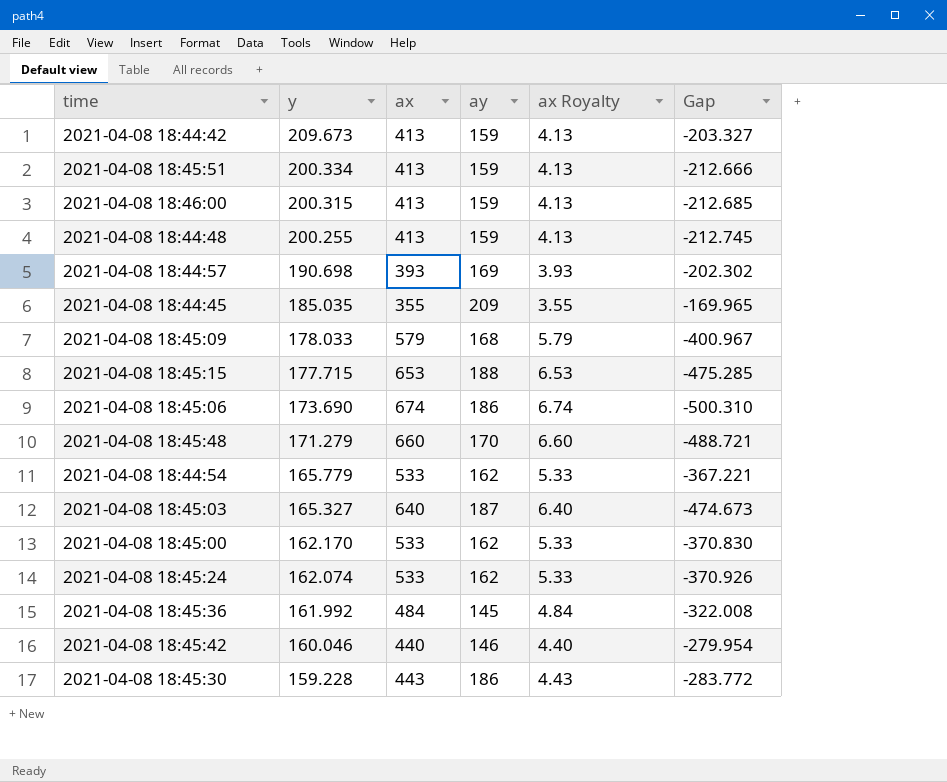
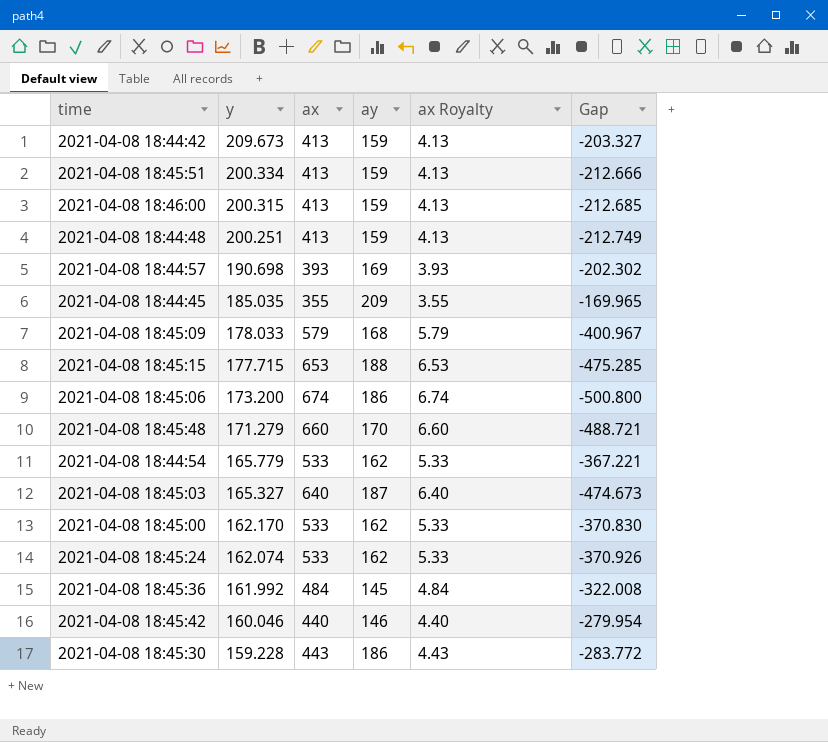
2021-04-08 18:44:48 | y: 200.255 -> 200.251
2021-04-08 18:44:48 | Gap: -212.745 -> -212.749
2021-04-08 18:45:06 | y: 173.690 -> 173.200
2021-04-08 18:45:06 | Gap: -500.310 -> -500.800

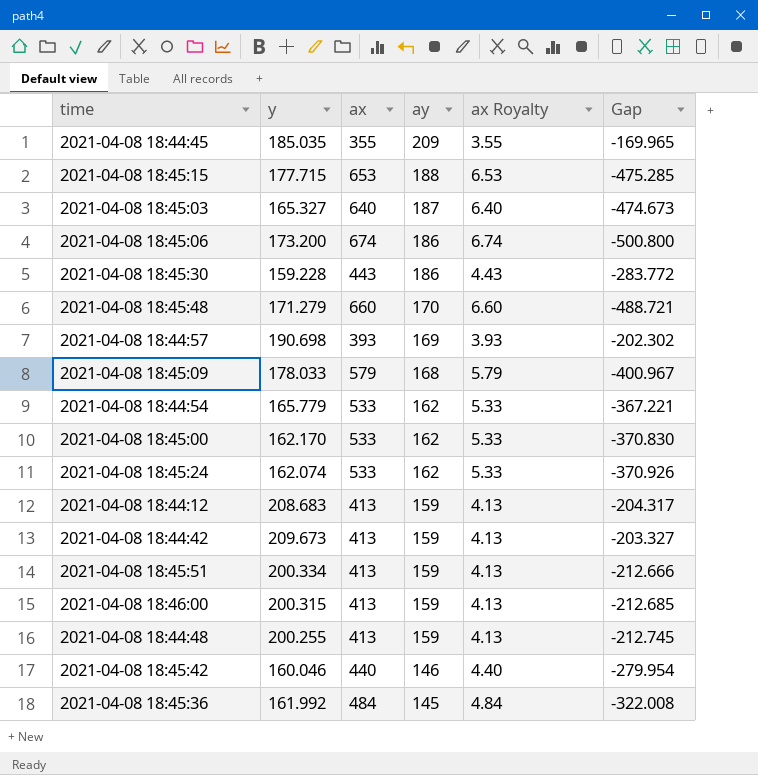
row order: y descending -> ay descending
row 2021-04-08 18:44:12: none -> 208.683 | 413 | 159 | 4.13 | -204.317
2021-04-08 18:44:48 | y: 200.251 -> 200.255
2021-04-08 18:44:48 | Gap: -212.749 -> -212.745

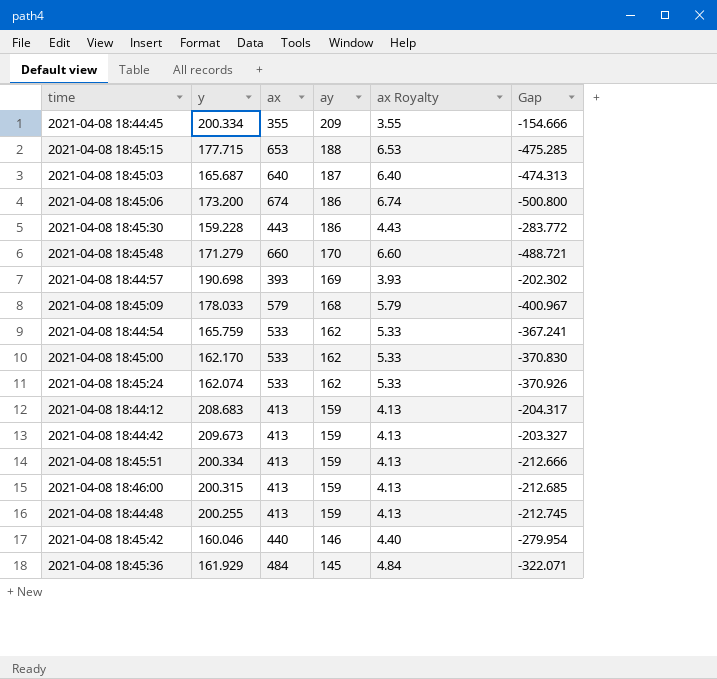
2021-04-08 18:44:45 | y: 185.035 -> 200.334
2021-04-08 18:44:45 | Gap: -169.965 -> -154.666
2021-04-08 18:45:03 | y: 165.327 -> 165.687
2021-04-08 18:45:03 | Gap: -474.673 -> -474.313
2021-04-08 18:44:54 | y: 165.779 -> 165.759
2021-04-08 18:44:54 | Gap: -367.221 -> -367.241
2021-04-08 18:45:36 | y: 161.992 -> 161.929
2021-04-08 18:45:36 | Gap: -322.008 -> -322.071

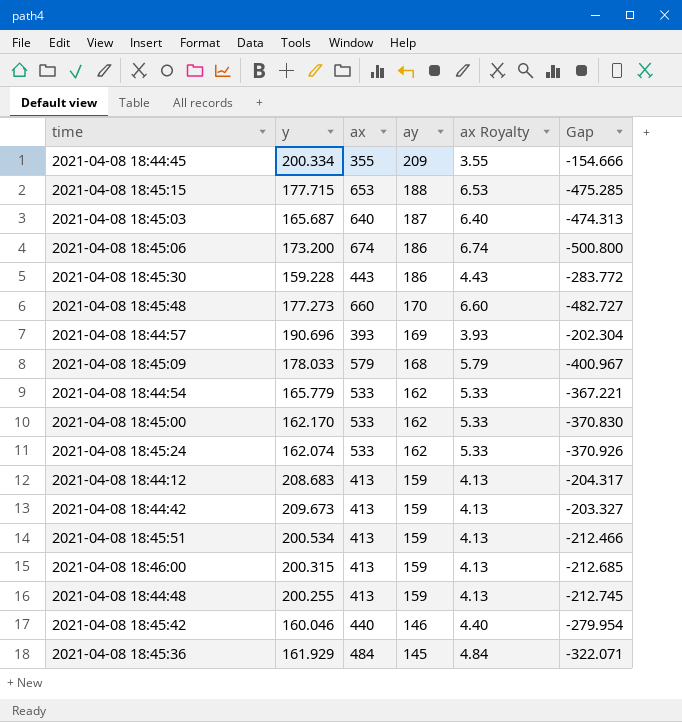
2021-04-08 18:45:48 | y: 171.279 -> 177.273
2021-04-08 18:45:48 | Gap: -488.721 -> -482.727
2021-04-08 18:44:57 | y: 190.698 -> 190.696
2021-04-08 18:44:57 | Gap: -202.302 -> -202.304
2021-04-08 18:44:54 | y: 165.759 -> 165.779
2021-04-08 18:44:54 | Gap: -367.241 -> -367.221
2021-04-08 18:45:51 | y: 200.334 -> 200.534
2021-04-08 18:45:51 | Gap: -212.666 -> -212.466

